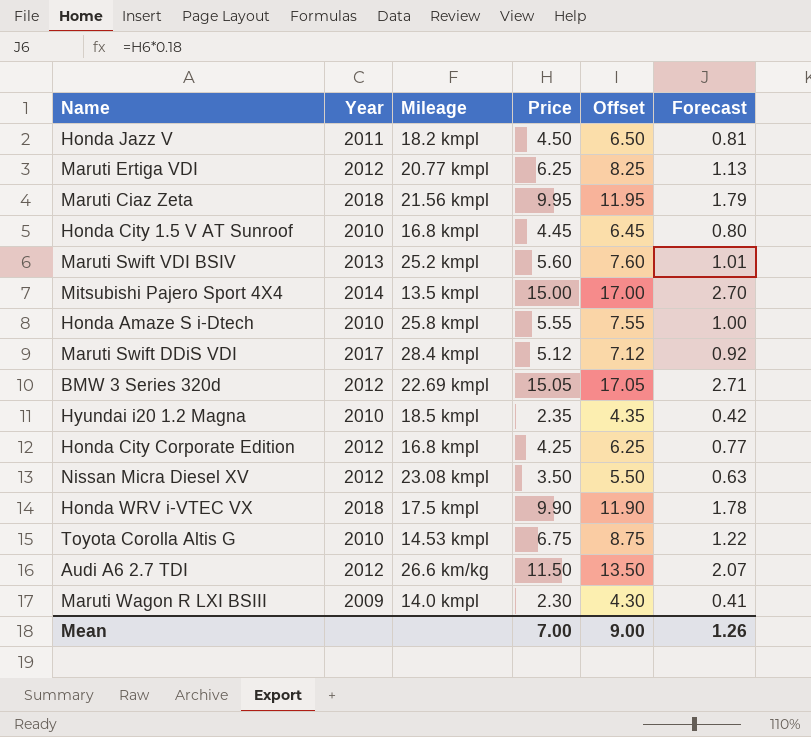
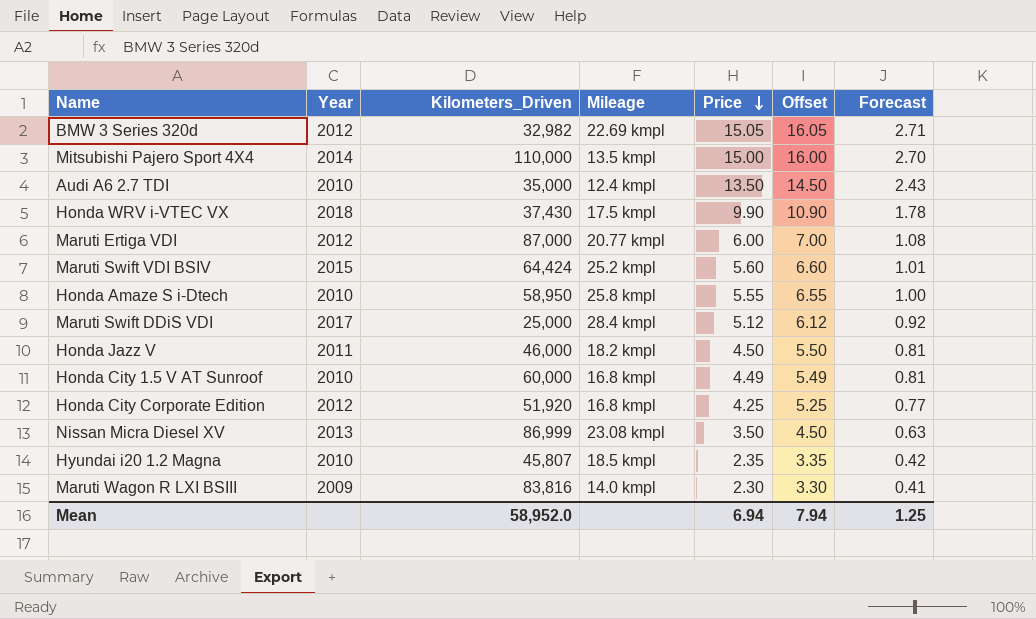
row order: none -> Price descending
column Kilometers_Driven | position: none -> 3
column Offset | formula: [Price] + 2 -> [Price] + 1
row Maruti Ciaz Zeta: 2018 | 21.56 kmpl | 9.95 | 11.95 | 1.79 -> none
row Toyota Corolla Altis G: 2010 | 14.53 kmpl | 6.75 | 8.75 | 1.22 -> none
Audi A6 2.7 TDI | Year: 2012 -> 2010
Audi A6 2.7 TDI | Mileage: 26.6 km/kg -> 12.4 kmpl
Audi A6 2.7 TDI | Price: 11.50 -> 13.50
Audi A6 2.7 TDI | Forecast: 2.07 -> 2.43
Maruti Ertiga VDI | Price: 6.25 -> 6.00
Maruti Ertiga VDI | Forecast: 1.13 -> 1.08
Maruti Swift VDI BSIV | Year: 2013 -> 2015
Honda City 1.5 V AT Sunroof | Price: 4.45 -> 4.49
Honda City 1.5 V AT Sunroof | Forecast: 0.80 -> 0.81
Nissan Micra Diesel XV | Year: 2012 -> 2013
Mean | Price: 7.00 -> 6.94
Mean | Offset: 9.00 -> 7.94
Mean | Forecast: 1.26 -> 1.25

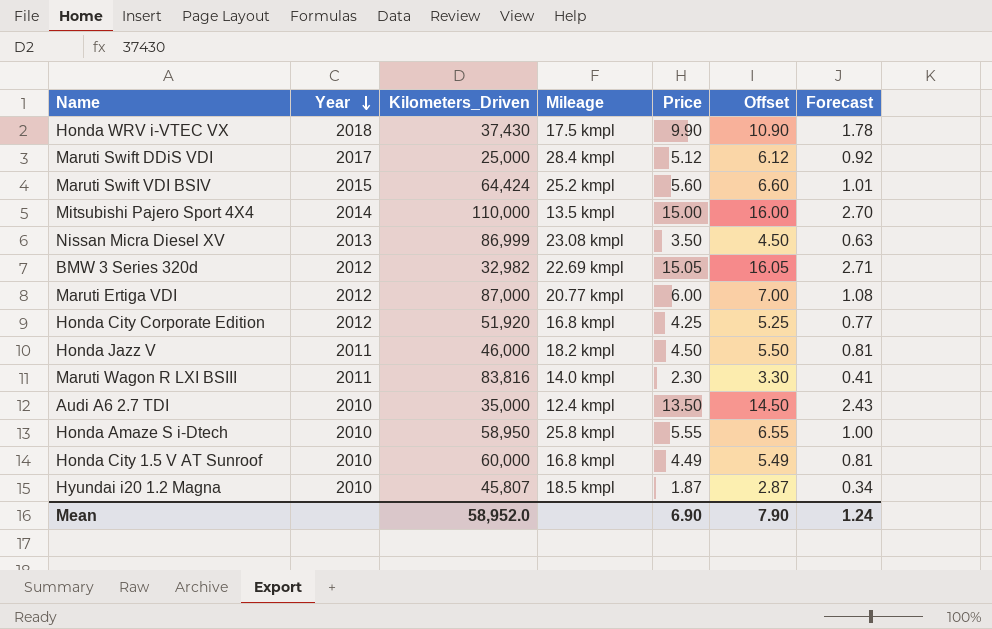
row order: Price descending -> Year descending
Maruti Wagon R LXI BSIII | Year: 2009 -> 2011
Hyundai i20 1.2 Magna | Price: 2.35 -> 1.87
Hyundai i20 1.2 Magna | Offset: 3.35 -> 2.87
Hyundai i20 1.2 Magna | Forecast: 0.42 -> 0.34
Mean | Price: 6.94 -> 6.90
Mean | Offset: 7.94 -> 7.90
Mean | Forecast: 1.25 -> 1.24

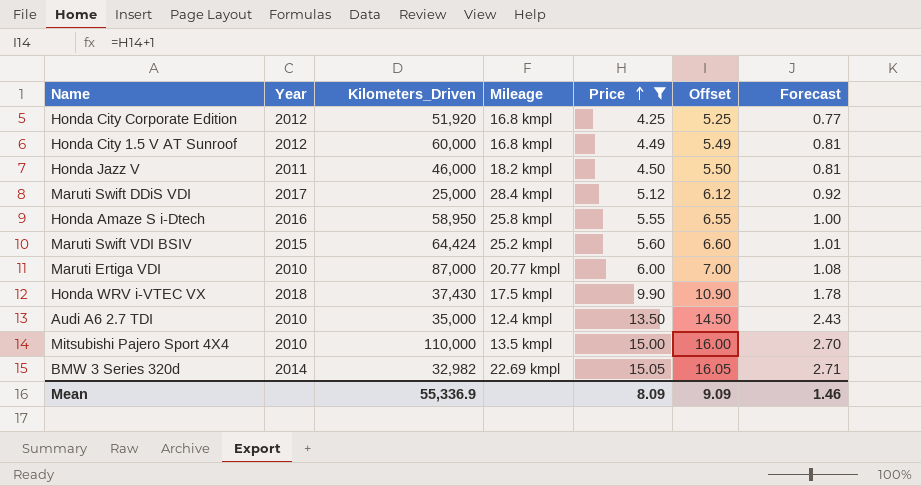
filter: none -> Price >= 4.25
row order: Year descending -> Price ascending
Honda City 1.5 V AT Sunroof | Year: 2010 -> 2012
Honda Amaze S i-Dtech | Year: 2010 -> 2016
Maruti Ertiga VDI | Year: 2012 -> 2010
Mitsubishi Pajero Sport 4X4 | Year: 2014 -> 2010
BMW 3 Series 320d | Year: 2012 -> 2014
Mean | Kilometers_Driven: 58,952.0 -> 55,336.9
Mean | Price: 6.90 -> 8.09
Mean | Offset: 7.90 -> 9.09
Mean | Forecast: 1.24 -> 1.46

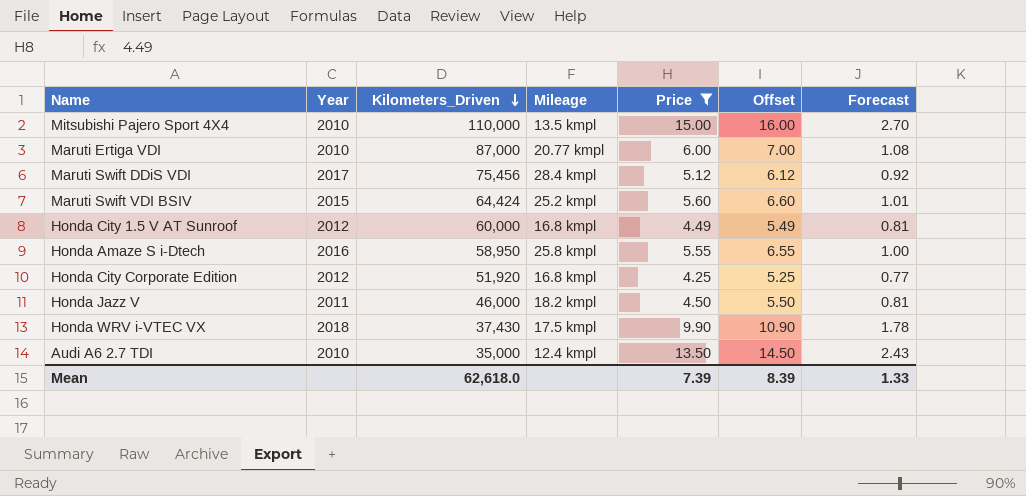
row order: Price ascending -> Kilometers_Driven descending
row BMW 3 Series 320d: 2014 | 32,982 | 22.69 kmpl | 15.05 | 16.05 | 2.71 -> none
Maruti Swift DDiS VDI | Kilometers_Driven: 25,000 -> 75,456
Mean | Kilometers_Driven: 55,336.9 -> 62,618.0
Mean | Price: 8.09 -> 7.39
Mean | Offset: 9.09 -> 8.39
Mean | Forecast: 1.46 -> 1.33

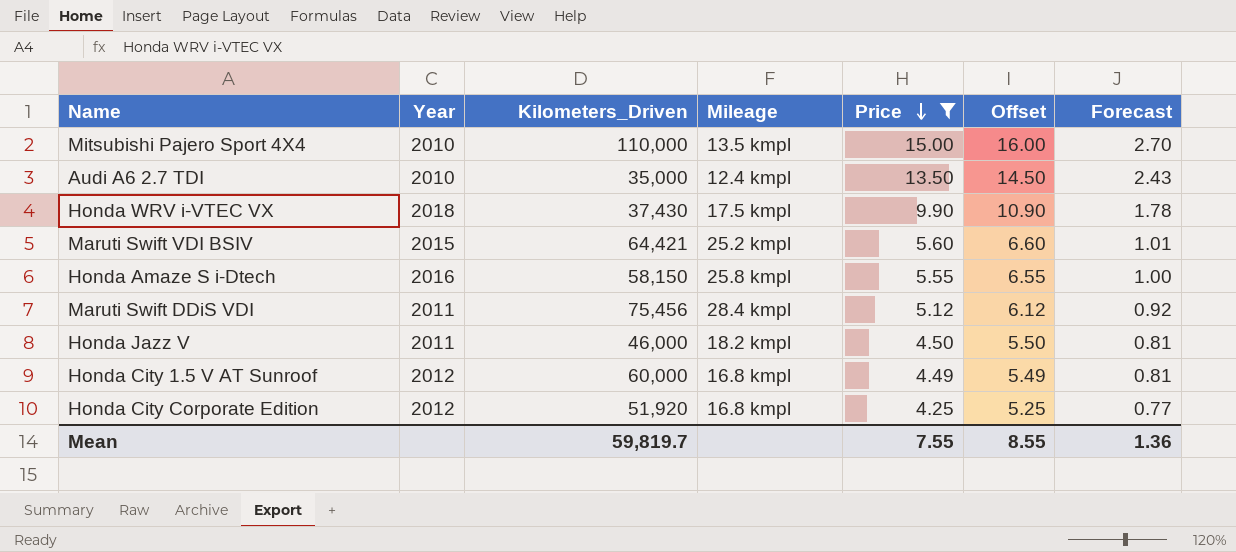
row order: Kilometers_Driven descending -> Price descending
row Maruti Ertiga VDI: 2010 | 87,000 | 20.77 kmpl | 6.00 | 7.00 | 1.08 -> none
Maruti Swift VDI BSIV | Kilometers_Driven: 64,424 -> 64,421
Honda Amaze S i-Dtech | Kilometers_Driven: 58,950 -> 58,150
Maruti Swift DDiS VDI | Year: 2017 -> 2011
Mean | Kilometers_Driven: 62,618.0 -> 59,819.7
Mean | Price: 7.39 -> 7.55
Mean | Offset: 8.39 -> 8.55
Mean | Forecast: 1.33 -> 1.36

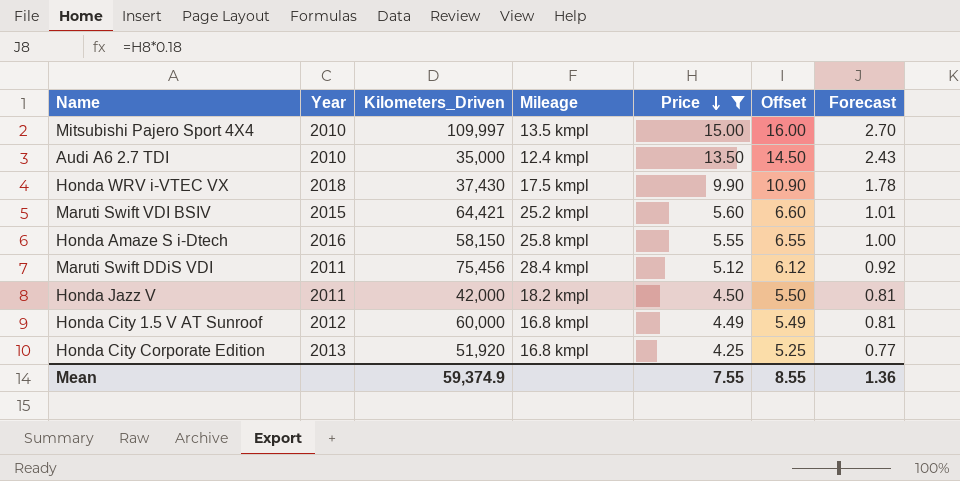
Mitsubishi Pajero Sport 4X4 | Kilometers_Driven: 110,000 -> 109,997
Honda Jazz V | Kilometers_Driven: 46,000 -> 42,000
Honda City Corporate Edition | Year: 2012 -> 2013
Mean | Kilometers_Driven: 59,819.7 -> 59,374.9

